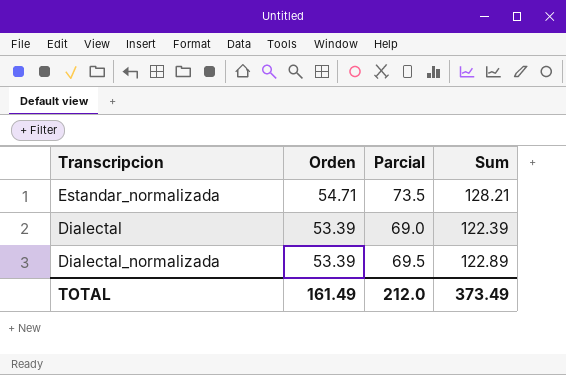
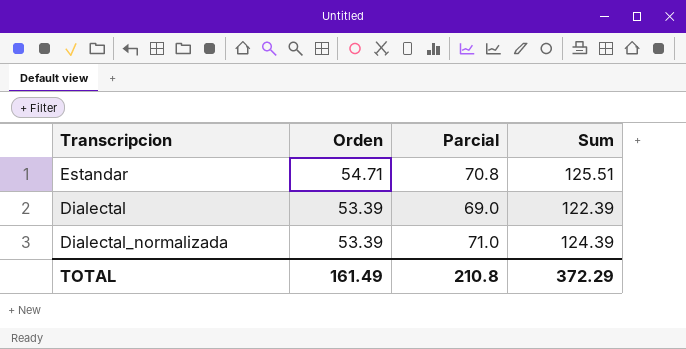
row Estandar_normalizada: 54.71 | 73.5 | 128.21 -> none
row Estandar: none -> 54.71 | 70.8 | 125.51
Dialectal_normalizada | Parcial: 69.5 -> 71.0
Dialectal_normalizada | Sum: 122.89 -> 124.39
TOTAL | Parcial: 212.0 -> 210.8
TOTAL | Sum: 373.49 -> 372.29

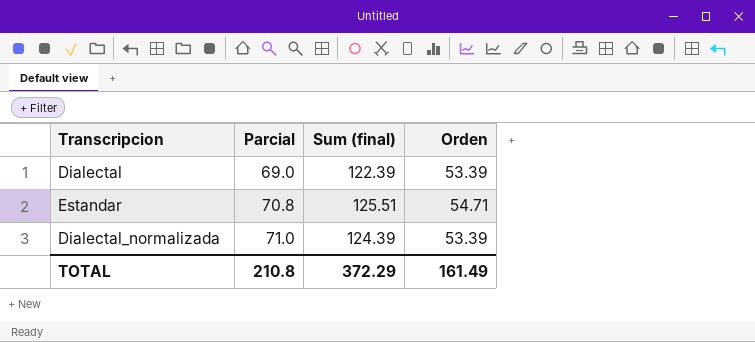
row order: Orden descending -> Parcial ascending
column name: Sum -> Sum (final)
column Orden | position: 2 -> 4

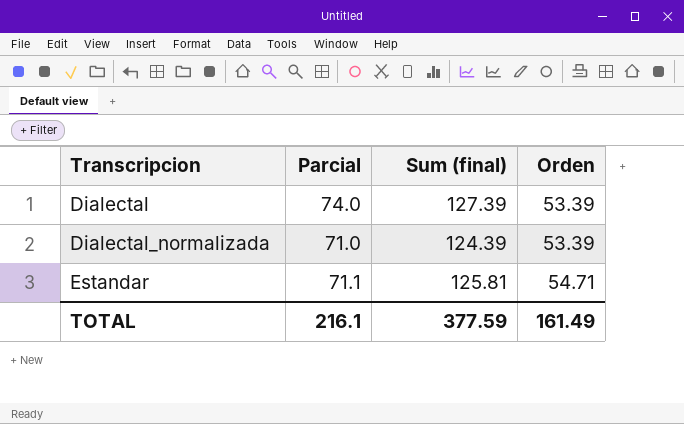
row order: Parcial ascending -> Transcripcion ascending
Dialectal | Parcial: 69.0 -> 74.0
Dialectal | Sum (final): 122.39 -> 127.39
Estandar | Parcial: 70.8 -> 71.1
Estandar | Sum (final): 125.51 -> 125.81
TOTAL | Parcial: 210.8 -> 216.1
TOTAL | Sum (final): 372.29 -> 377.59

